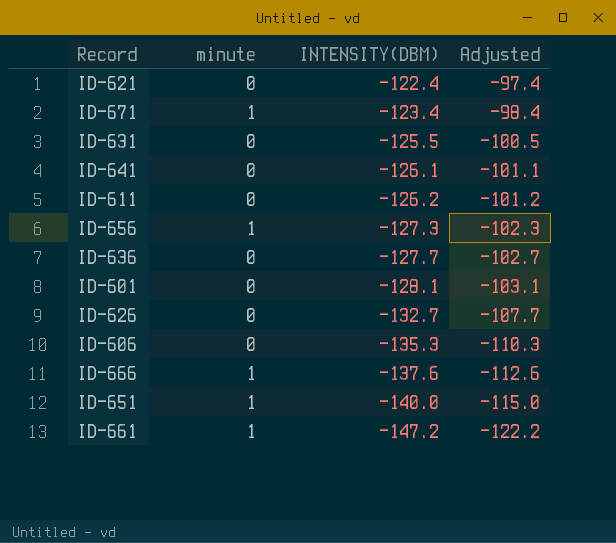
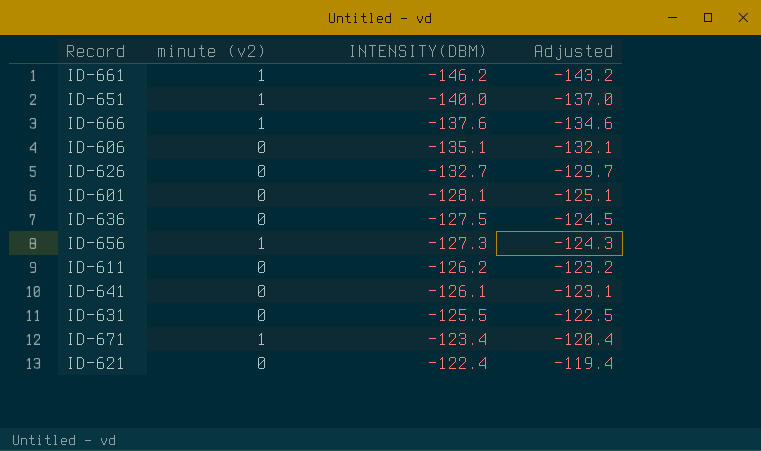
row order: INTENSITY(DBM) descending -> INTENSITY(DBM) ascending
column name: minute -> minute (v2)
column Adjusted | formula: [INTENSITY(DBM)] + 25 -> [INTENSITY(DBM)] + 3
ID-661 | INTENSITY(DBM): -147.2 -> -146.2
ID-606 | INTENSITY(DBM): -135.3 -> -135.1
ID-636 | INTENSITY(DBM): -127.7 -> -127.5

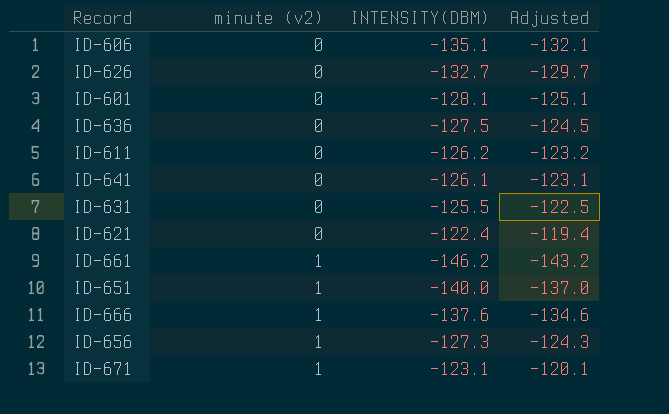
row order: INTENSITY(DBM) ascending -> minute (v2) ascending
ID-671 | INTENSITY(DBM): -123.4 -> -123.1
ID-671 | Adjusted: -120.4 -> -120.1

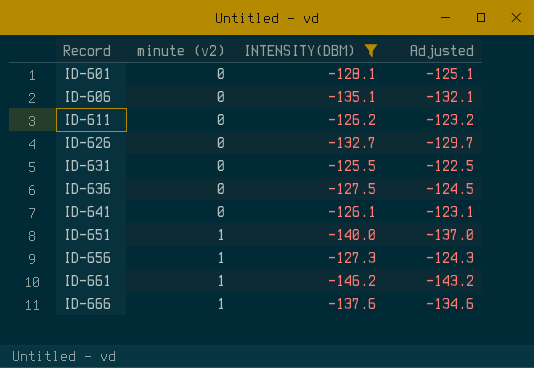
filter: none -> INTENSITY(DBM) <= -125.5
row order: minute (v2) ascending -> Record ascending

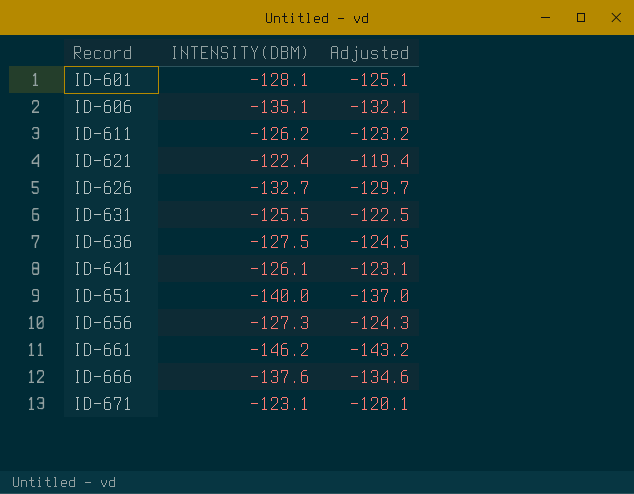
filter: INTENSITY(DBM) <= -125.5 -> none
column minute (v2) | position: 2 -> none

